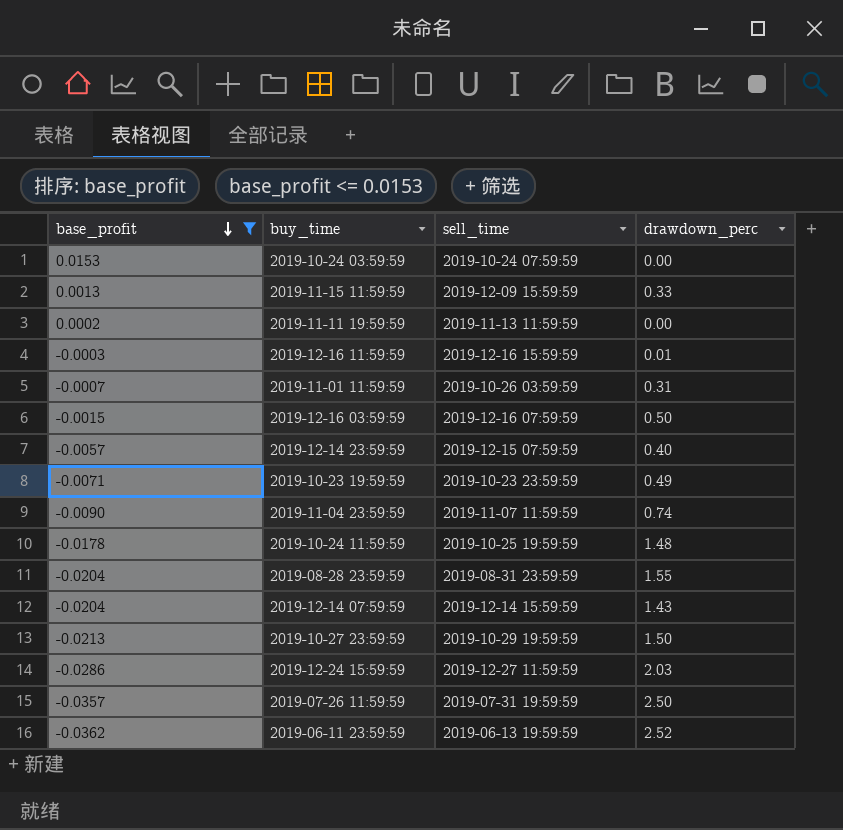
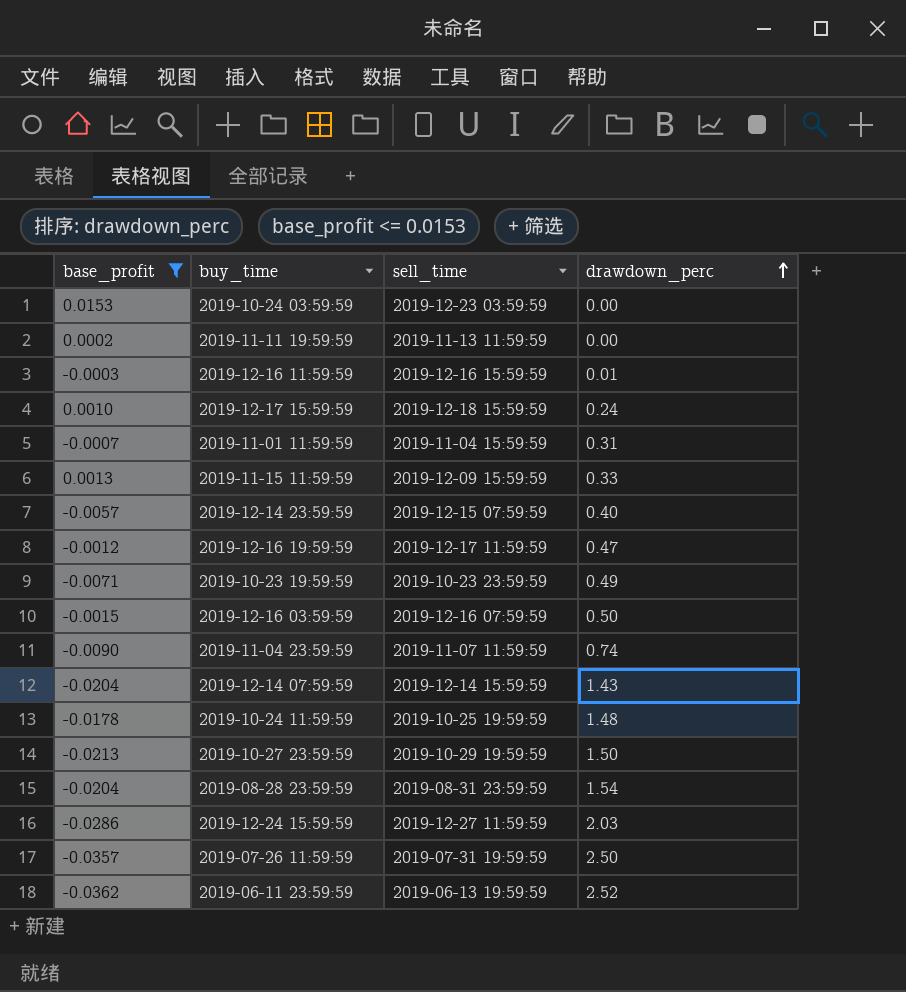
row order: base_profit descending -> drawdown_perc ascending
2019-10-24 03:59:59 | sell_time: 2019-10-24 07:59:59 -> 2019-12-23 03:59:59
row 2019-12-17 15:59:59: none -> 0.0010 | 2019-12-18 15:59:59 | 0.24
2019-11-01 11:59:59 | sell_time: 2019-10-26 03:59:59 -> 2019-11-04 15:59:59
row 2019-12-16 19:59:59: none -> -0.0012 | 2019-12-17 11:59:59 | 0.47
2019-08-28 23:59:59 | drawdown_perc: 1.55 -> 1.54

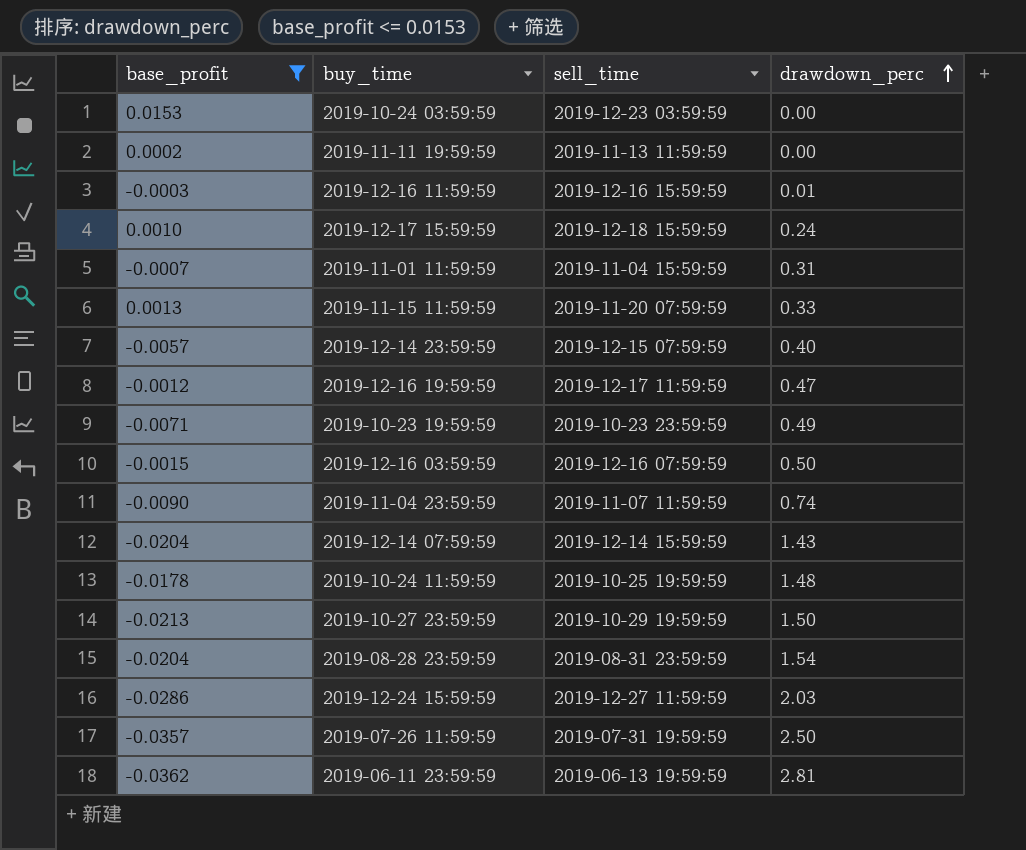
2019-11-15 11:59:59 | sell_time: 2019-12-09 15:59:59 -> 2019-11-20 07:59:59
2019-06-11 23:59:59 | drawdown_perc: 2.52 -> 2.81

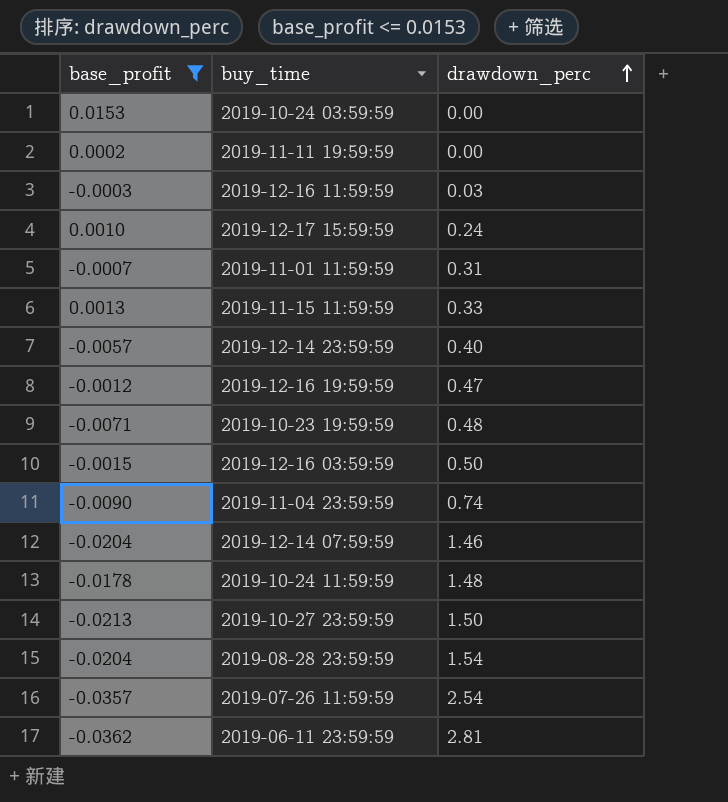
column sell_time | position: 3 -> none
row 2019-12-24 15:59:59: -0.0286 | 2019-12-27 11:59:59 | 2.03 -> none
2019-12-16 11:59:59 | drawdown_perc: 0.01 -> 0.03
2019-10-23 19:59:59 | drawdown_perc: 0.49 -> 0.48
2019-12-14 07:59:59 | drawdown_perc: 1.43 -> 1.46
2019-07-26 11:59:59 | drawdown_perc: 2.50 -> 2.54

